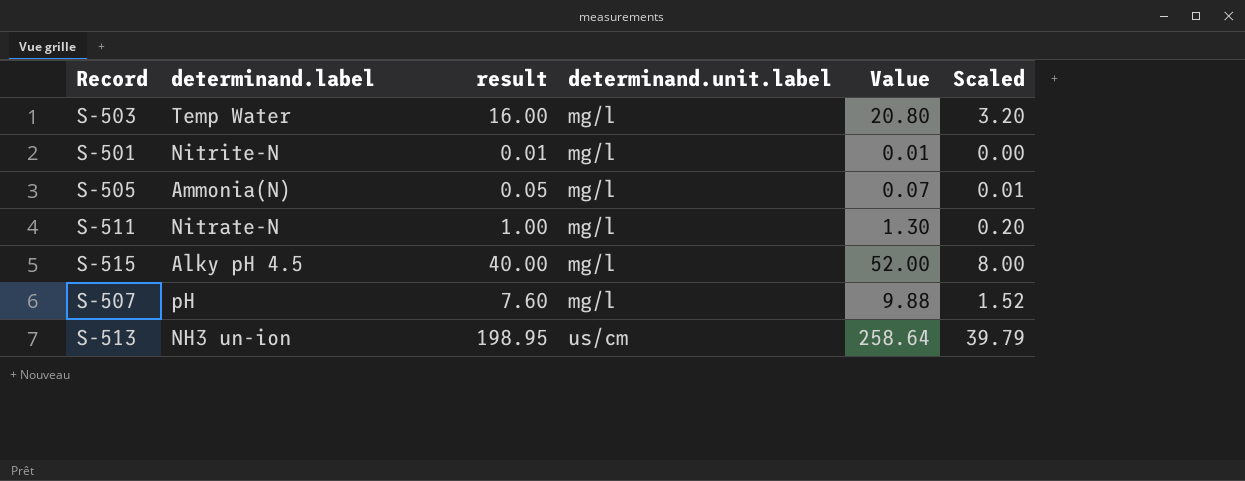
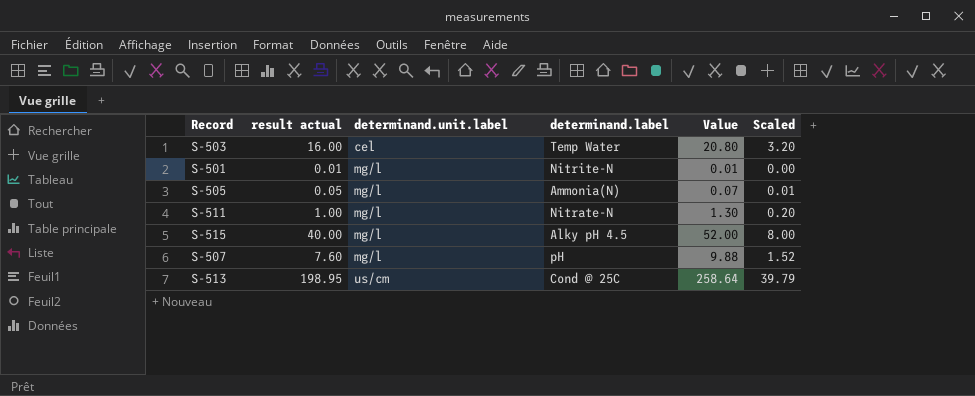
column name: result -> result actual
column determinand.label | position: 2 -> 4
S-503 | determinand.unit.label: mg/l -> cel
S-513 | determinand.label: NH3 un-ion -> Cond @ 25C

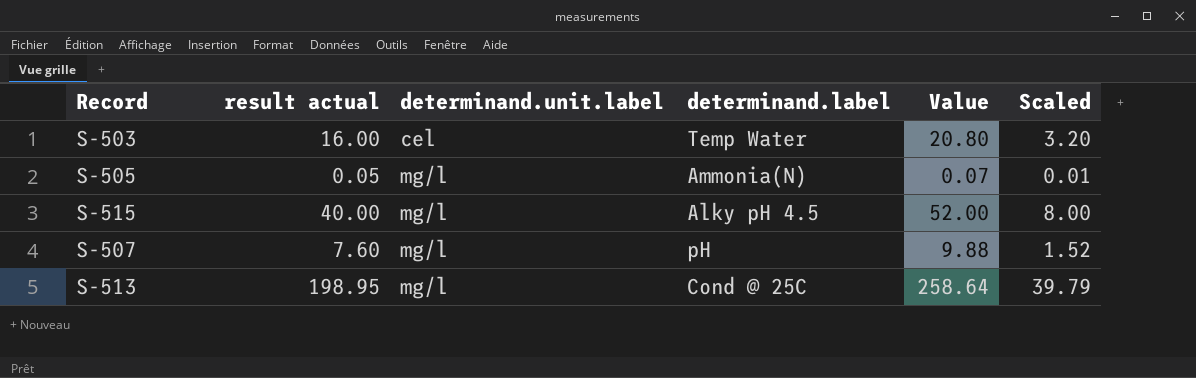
row S-501: 0.01 | mg/l | Nitrite-N | 0.01 | 0.00 -> none
row S-511: 1.00 | mg/l | Nitrate-N | 1.30 | 0.20 -> none
S-513 | determinand.unit.label: us/cm -> mg/l

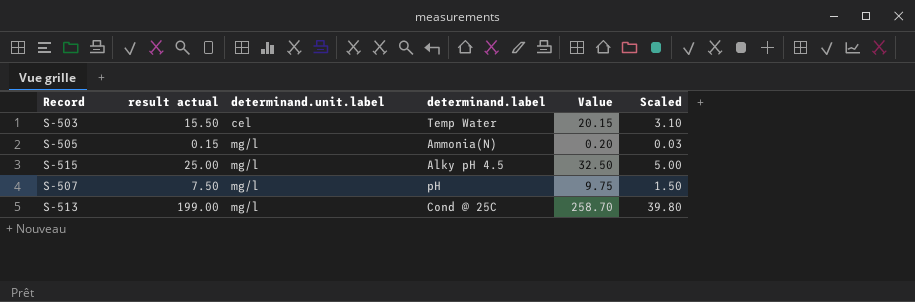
S-503 | result actual: 16.00 -> 15.50
S-503 | Value: 20.80 -> 20.15
S-503 | Scaled: 3.20 -> 3.10
S-505 | result actual: 0.05 -> 0.15
S-505 | Value: 0.07 -> 0.20
S-505 | Scaled: 0.01 -> 0.03
S-515 | result actual: 40.00 -> 25.00
S-515 | Value: 52.00 -> 32.50
S-515 | Scaled: 8.00 -> 5.00
S-507 | result actual: 7.60 -> 7.50
S-507 | Value: 9.88 -> 9.75
S-507 | Scaled: 1.52 -> 1.50
S-513 | result actual: 198.95 -> 199.00
S-513 | Value: 258.64 -> 258.70
S-513 | Scaled: 39.79 -> 39.80

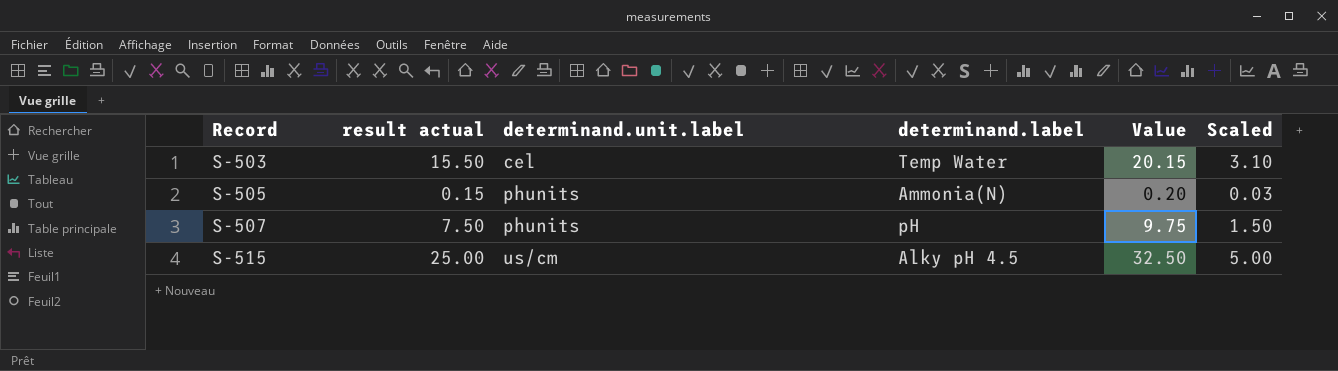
row order: determinand.unit.label ascending -> Record ascending
row S-513: 199.00 | mg/l | Cond @ 25C | 258.70 | 39.80 -> none
S-505 | determinand.unit.label: mg/l -> phunits
S-507 | determinand.unit.label: mg/l -> phunits
S-515 | determinand.unit.label: mg/l -> us/cm

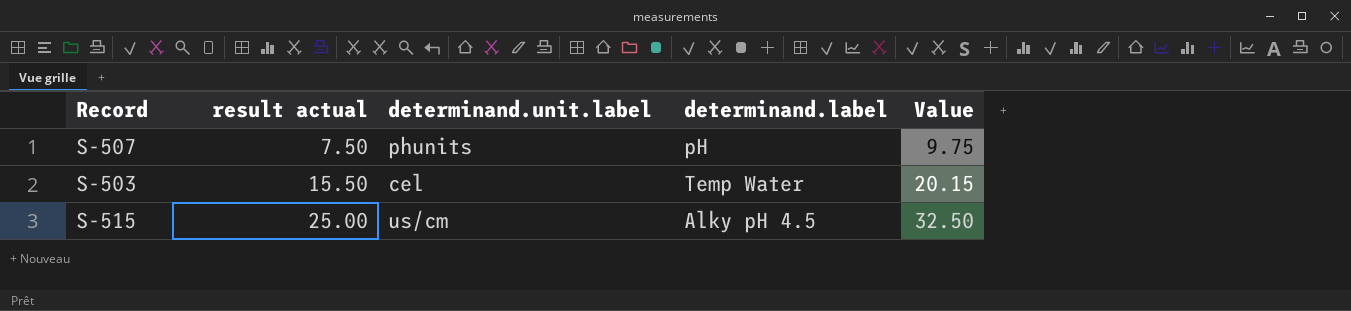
row order: Record ascending -> result actual ascending
column Scaled | formula: [result actual] * 0.2 -> none
row S-505: 0.15 | phunits | Ammonia(N) | 0.20 | 0.03 -> none

